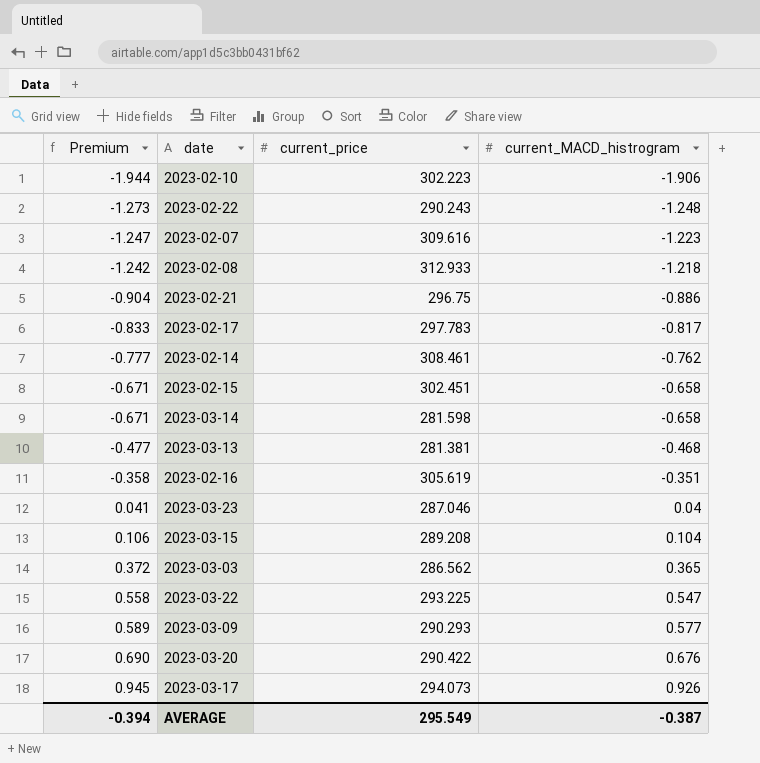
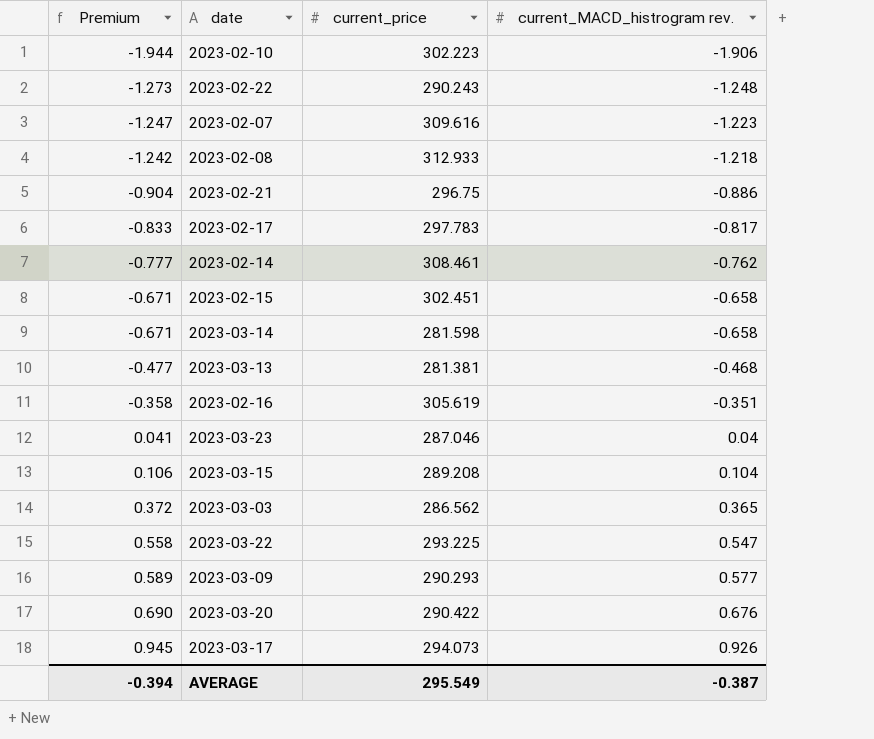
column name: current_MACD_histrogram -> current_MACD_histrogram rev.

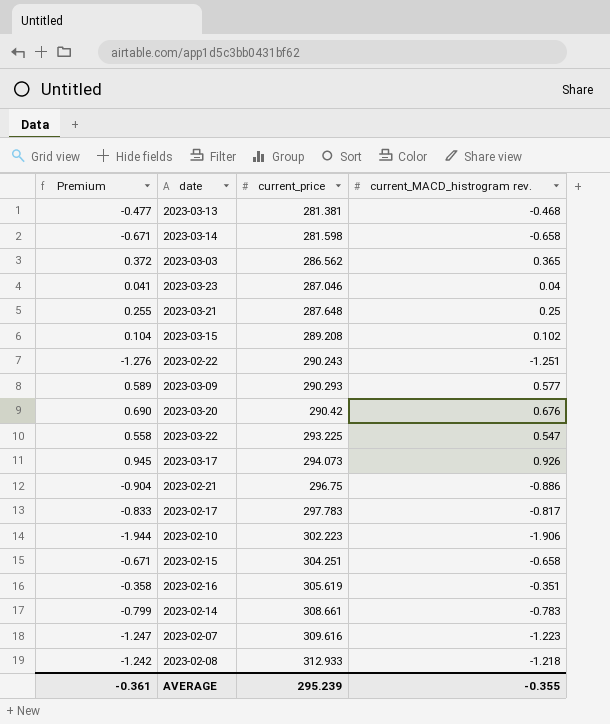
row order: Premium ascending -> current_price ascending
row 2023-03-21: none -> 0.255 | 287.648 | 0.25
2023-03-15 | Premium: 0.106 -> 0.104
2023-03-15 | current_MACD_histrogram rev.: 0.104 -> 0.102
2023-02-22 | Premium: -1.273 -> -1.276
2023-02-22 | current_MACD_histrogram rev.: -1.248 -> -1.251
2023-03-20 | current_price: 290.422 -> 290.42
2023-02-15 | current_price: 302.451 -> 304.251
2023-02-14 | Premium: -0.777 -> -0.799
2023-02-14 | current_price: 308.461 -> 308.661
2023-02-14 | current_MACD_histrogram rev.: -0.762 -> -0.783
AVERAGE | Premium: -0.394 -> -0.361
AVERAGE | current_price: 295.549 -> 295.239
AVERAGE | current_MACD_histrogram rev.: -0.387 -> -0.355

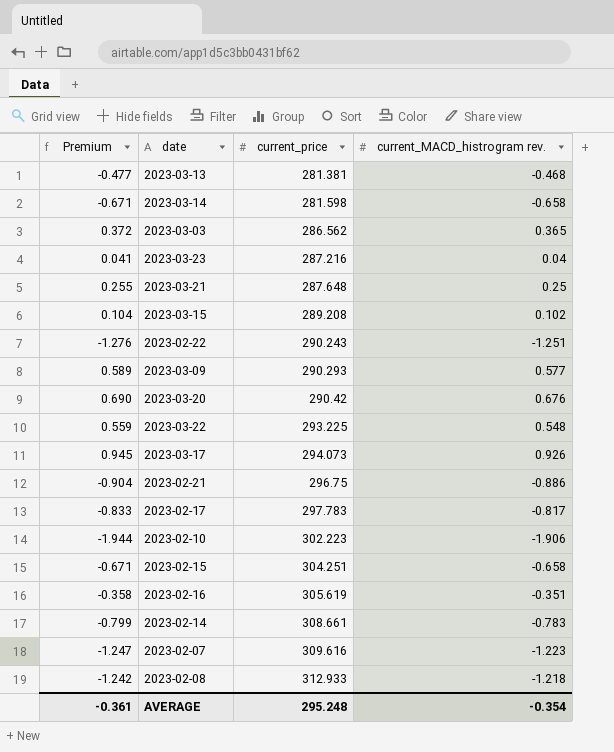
2023-03-23 | current_price: 287.046 -> 287.216
2023-03-22 | Premium: 0.558 -> 0.559
2023-03-22 | current_MACD_histrogram rev.: 0.547 -> 0.548
AVERAGE | current_price: 295.239 -> 295.248
AVERAGE | current_MACD_histrogram rev.: -0.355 -> -0.354

